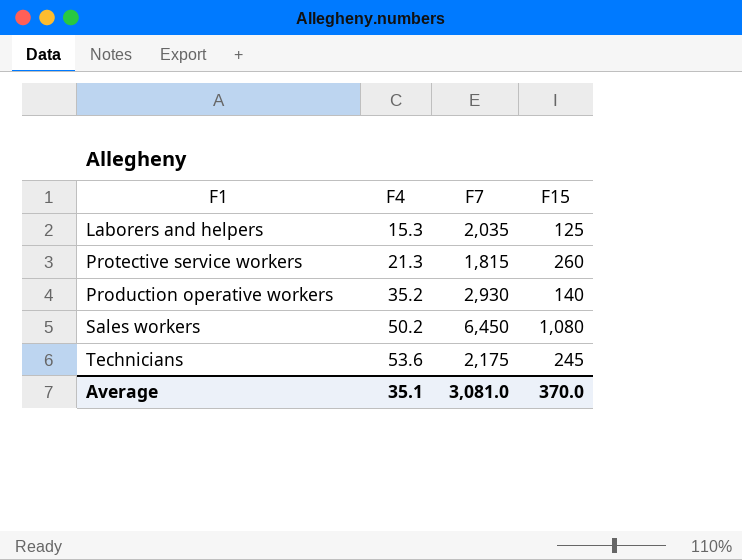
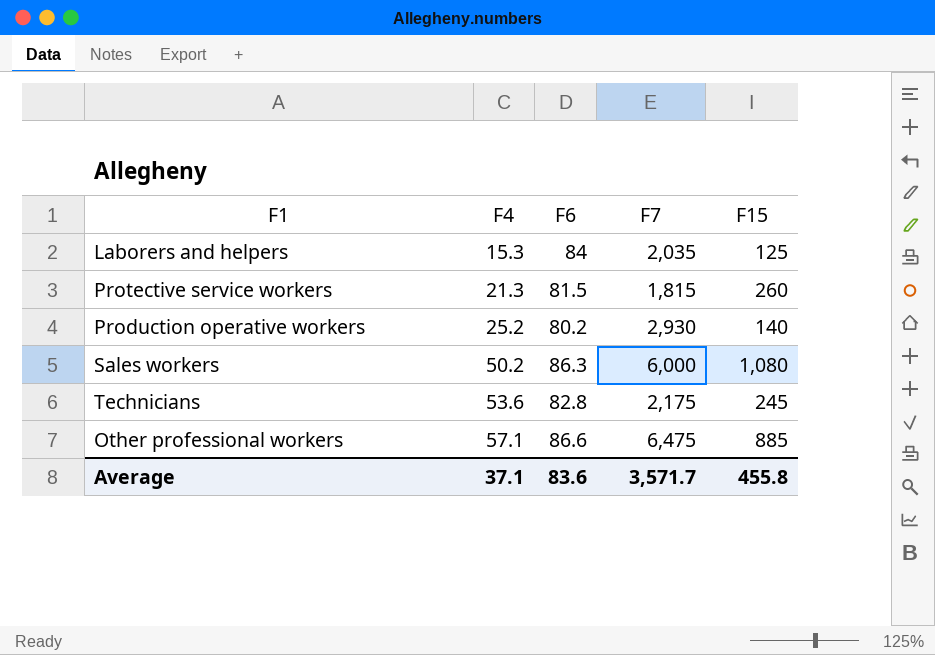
column F6 | position: none -> 3
Production operative workers | F4: 35.2 -> 25.2
Sales workers | F7: 6,450 -> 6,000
row Other professional workers: none -> 57.1 | 86.6 | 6,475 | 885
Average | F4: 35.1 -> 37.1
Average | F7: 3,081.0 -> 3,571.7
Average | F15: 370.0 -> 455.8

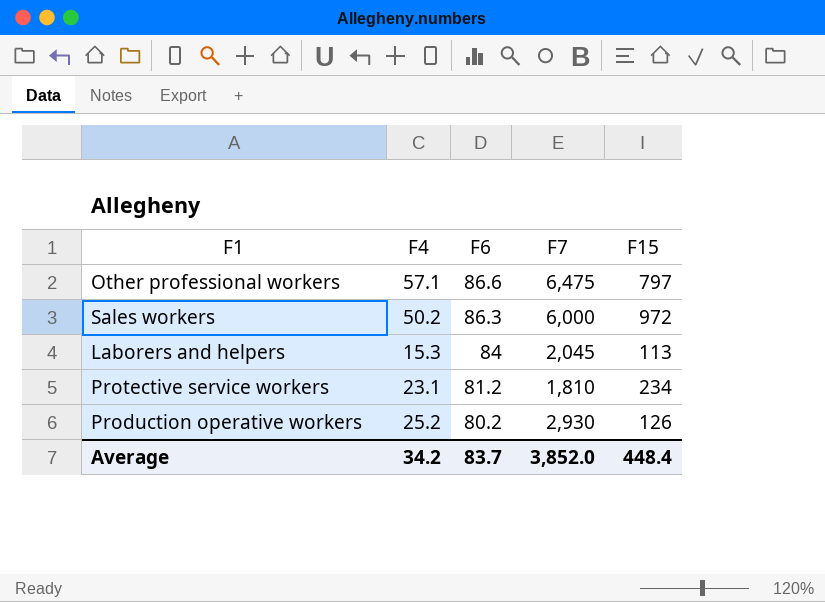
row order: F4 ascending -> F6 descending
row Technicians: 53.6 | 82.8 | 2,175 | 245 -> none
Other professional workers | F15: 885 -> 797
Sales workers | F15: 1,080 -> 972
Laborers and helpers | F7: 2,035 -> 2,045
Laborers and helpers | F15: 125 -> 113
Protective service workers | F4: 21.3 -> 23.1
Protective service workers | F6: 81.5 -> 81.2
Protective service workers | F7: 1,815 -> 1,810
Protective service workers | F15: 260 -> 234
Production operative workers | F15: 140 -> 126
Average | F4: 37.1 -> 34.2
Average | F6: 83.6 -> 83.7
Average | F7: 3,571.7 -> 3,852.0
Average | F15: 455.8 -> 448.4

